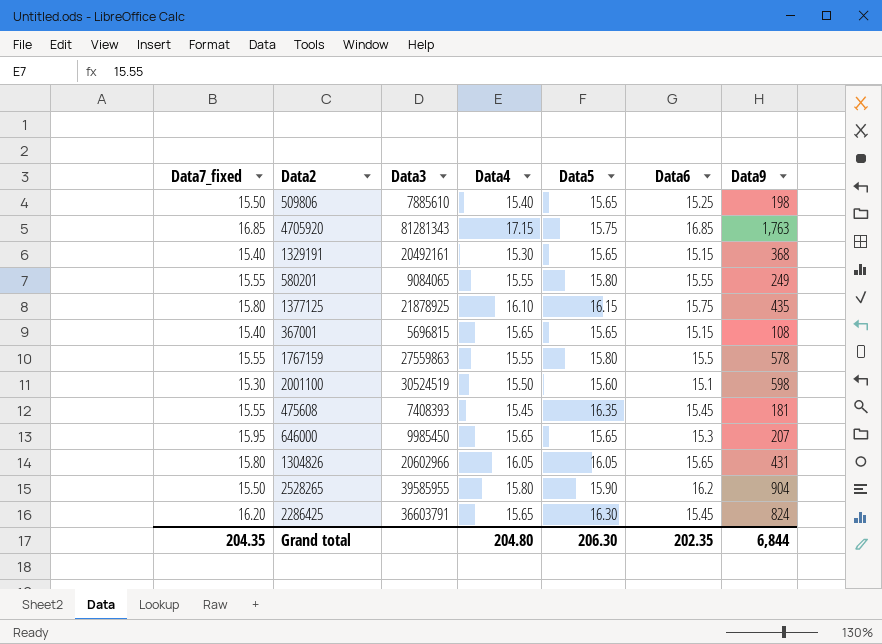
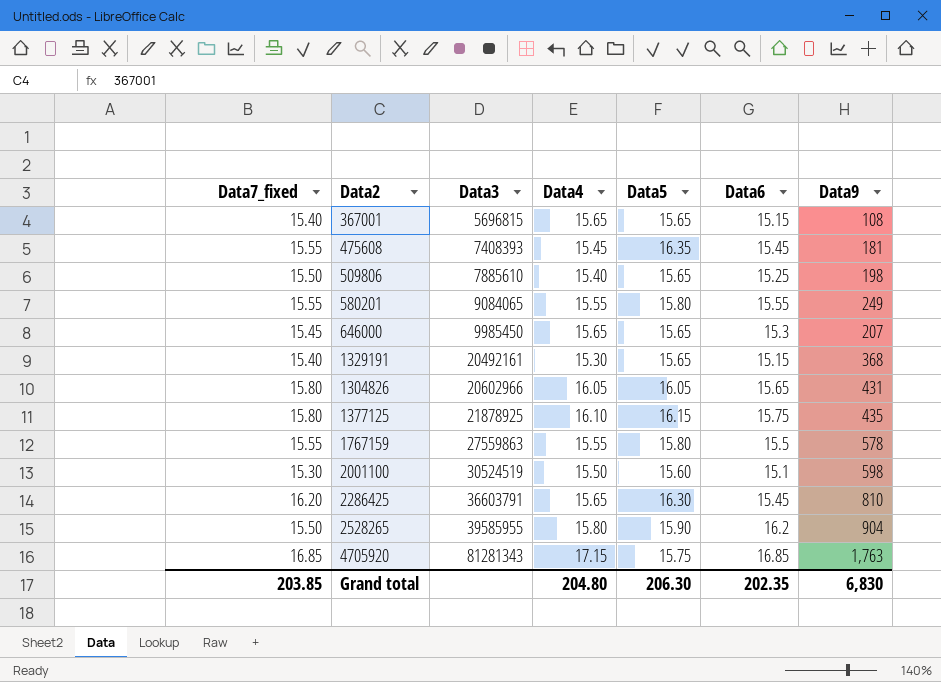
row order: none -> Data3 ascending
646000 | Data7_fixed: 15.95 -> 15.45
2286425 | Data9: 824 -> 810
Grand total | Data7_fixed: 204.35 -> 203.85
Grand total | Data9: 6,844 -> 6,830

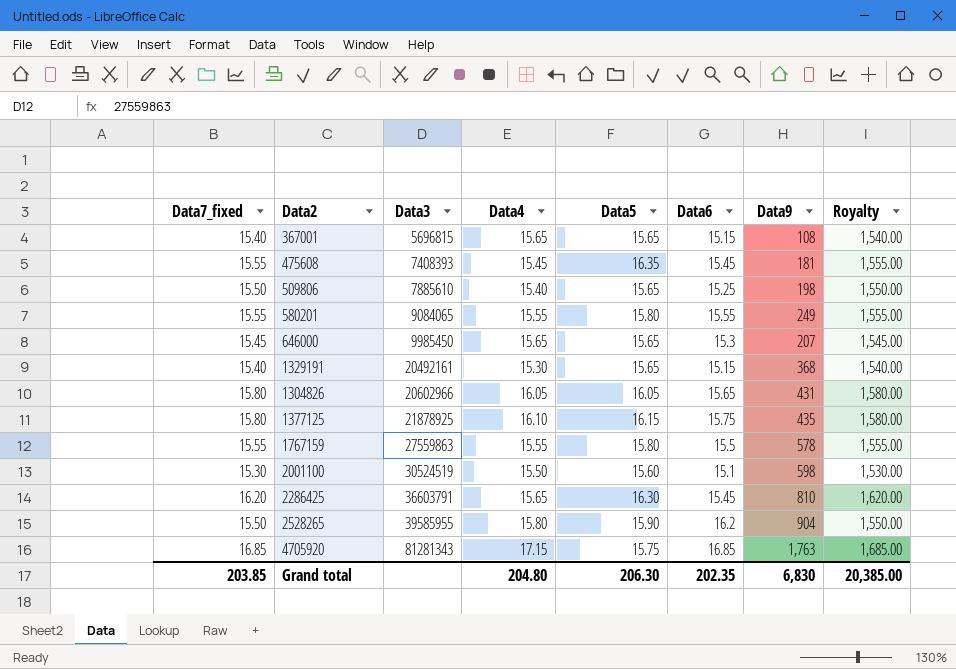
column Royalty | formula: none -> [Data7_fixed] * 100

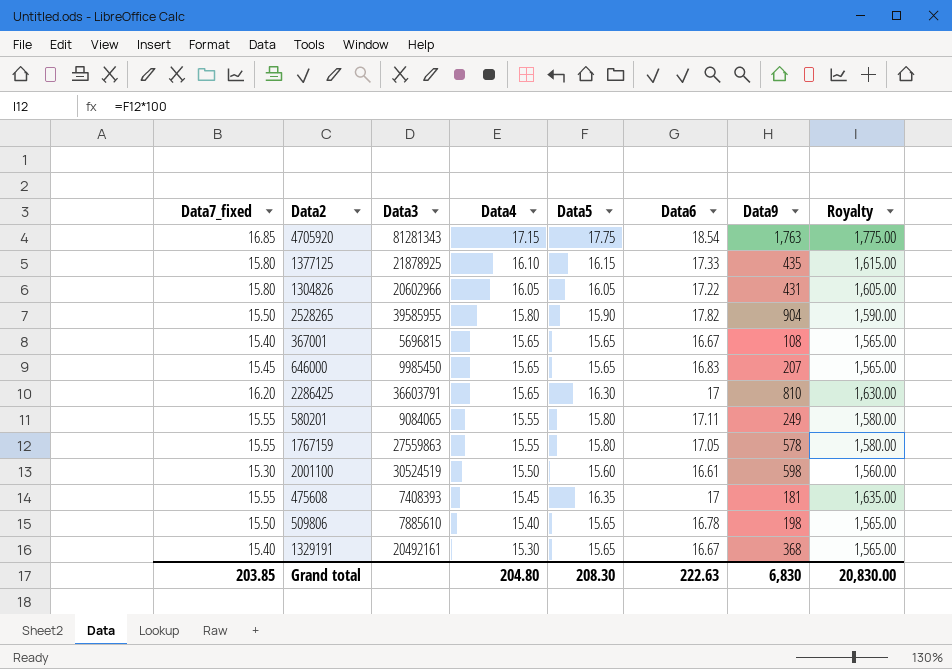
row order: Data3 ascending -> Data4 descending
column Royalty | formula: [Data7_fixed] * 100 -> [Data5] * 100
4705920 | Data5: 15.75 -> 17.75
4705920 | Data6: 16.85 -> 18.54
1377125 | Data6: 15.75 -> 17.33
1304826 | Data6: 15.65 -> 17.22
2528265 | Data6: 16.2 -> 17.82
367001 | Data6: 15.15 -> 16.67
646000 | Data6: 15.3 -> 16.83
2286425 | Data6: 15.45 -> 17
580201 | Data6: 15.55 -> 17.11
1767159 | Data6: 15.5 -> 17.05
2001100 | Data6: 15.1 -> 16.61
475608 | Data6: 15.45 -> 17
509806 | Data6: 15.25 -> 16.78
1329191 | Data6: 15.15 -> 16.67
Grand total | Data5: 206.30 -> 208.30
Grand total | Data6: 202.35 -> 222.63
Grand total | Royalty: 20,385.00 -> 20,830.00

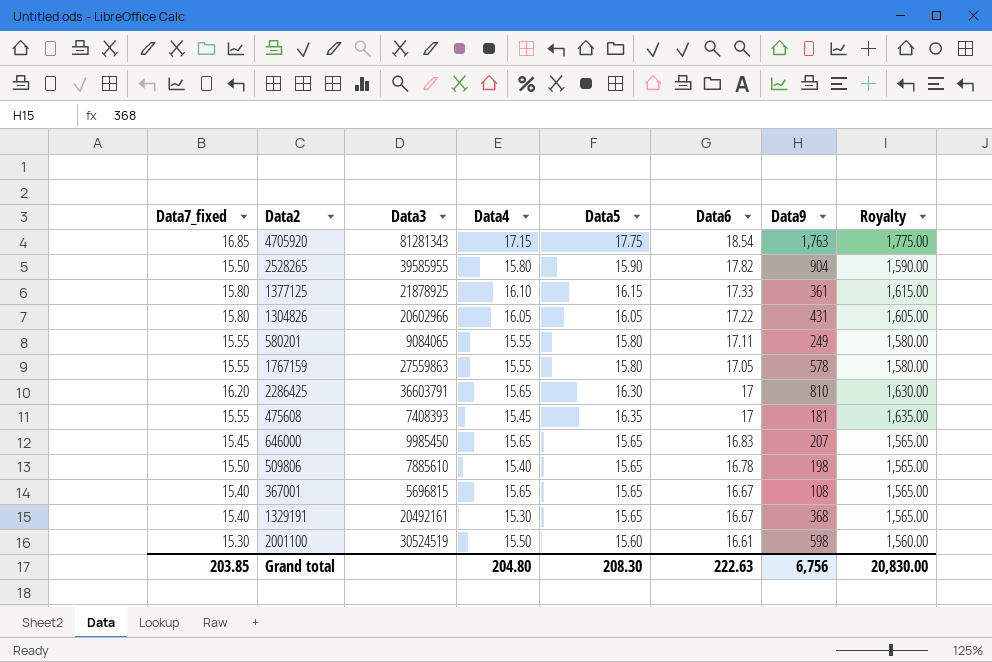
row order: Data4 descending -> Data6 descending
1377125 | Data9: 435 -> 361
Grand total | Data9: 6,830 -> 6,756

